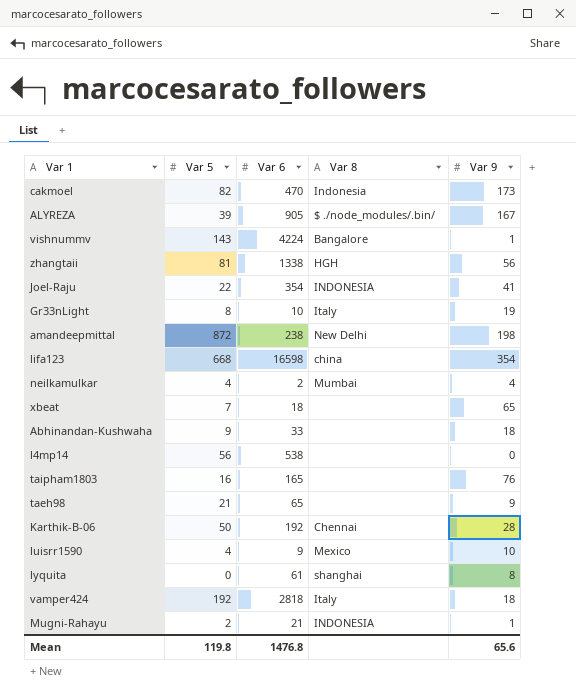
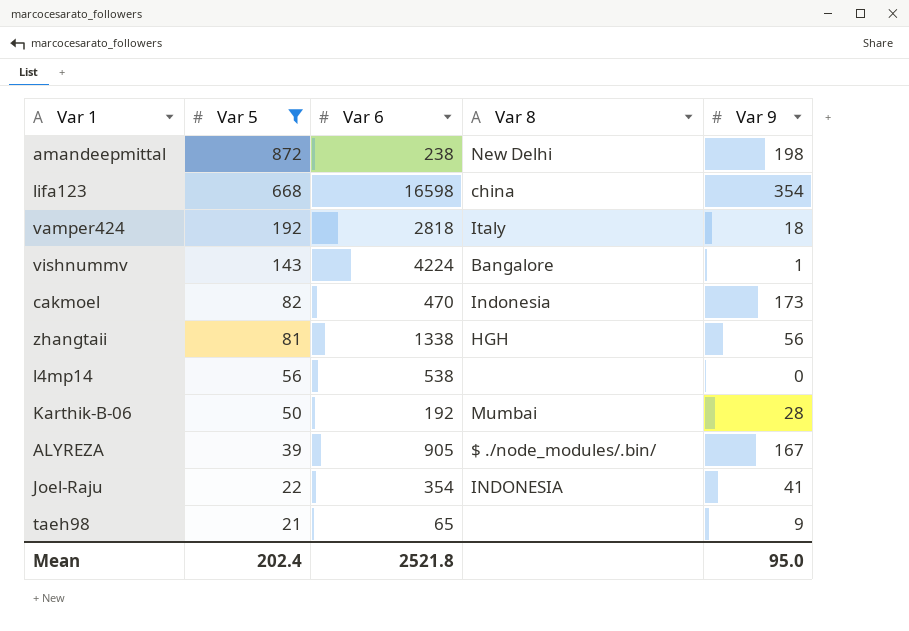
filter: none -> Var 5 >= 21
row order: none -> Var 5 descending
Karthik-B-06 | Var 8: Chennai -> Mumbai
Mean | Var 5: 119.8 -> 202.4
Mean | Var 6: 1476.8 -> 2521.8
Mean | Var 9: 65.6 -> 95.0

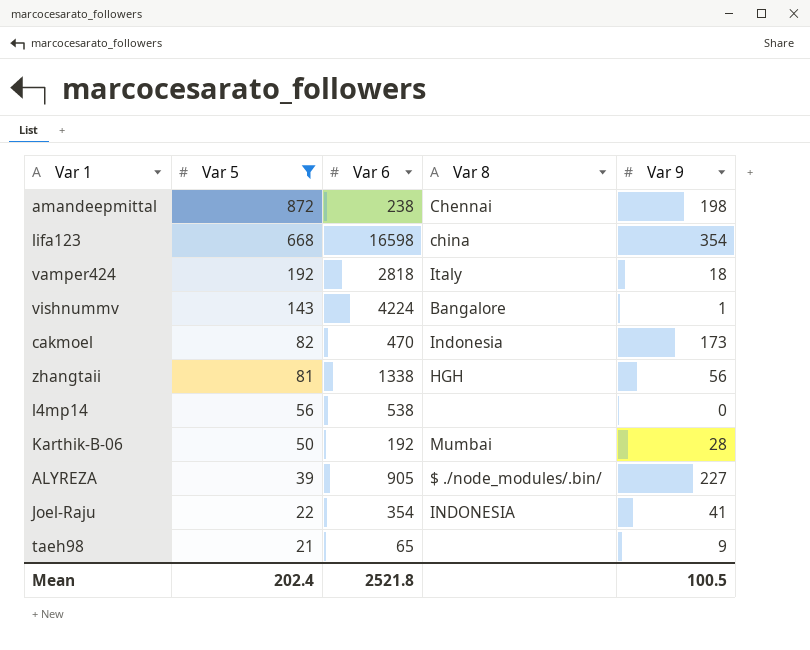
amandeepmittal | Var 8: New Delhi -> Chennai
ALYREZA | Var 9: 167 -> 227
Mean | Var 9: 95.0 -> 100.5

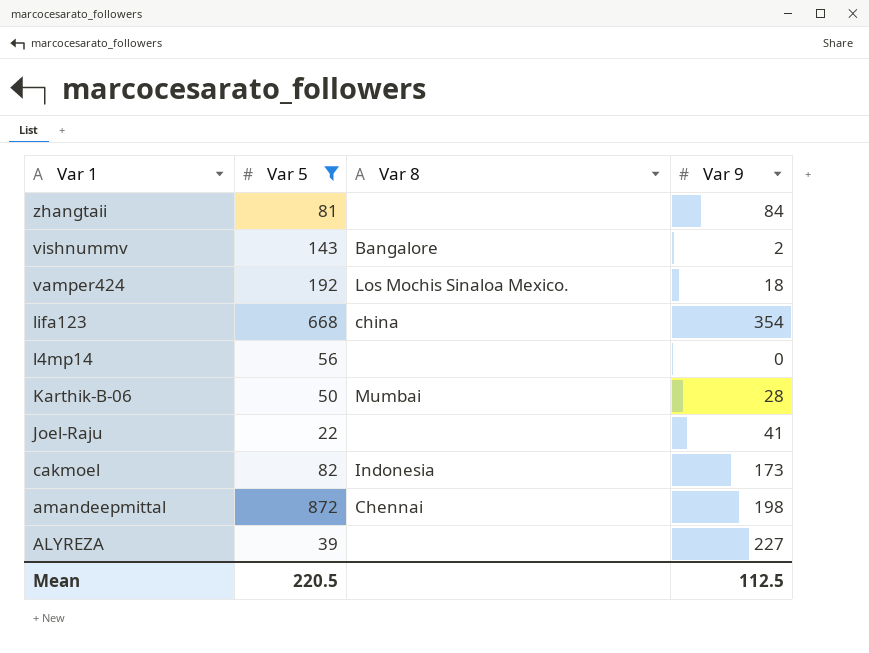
row order: Var 5 descending -> Var 1 descending
column Var 6 | position: 3 -> none
row taeh98: 21 | 65 | none | 9 -> none
zhangtaii | Var 8: HGH -> none
zhangtaii | Var 9: 56 -> 84
vishnummv | Var 9: 1 -> 2
vamper424 | Var 8: Italy -> Los Mochis Sinaloa Mexico.
Joel-Raju | Var 8: INDONESIA -> none
ALYREZA | Var 8: $ ./node_modules/.bin/ -> none
Mean | Var 5: 202.4 -> 220.5
Mean | Var 9: 100.5 -> 112.5

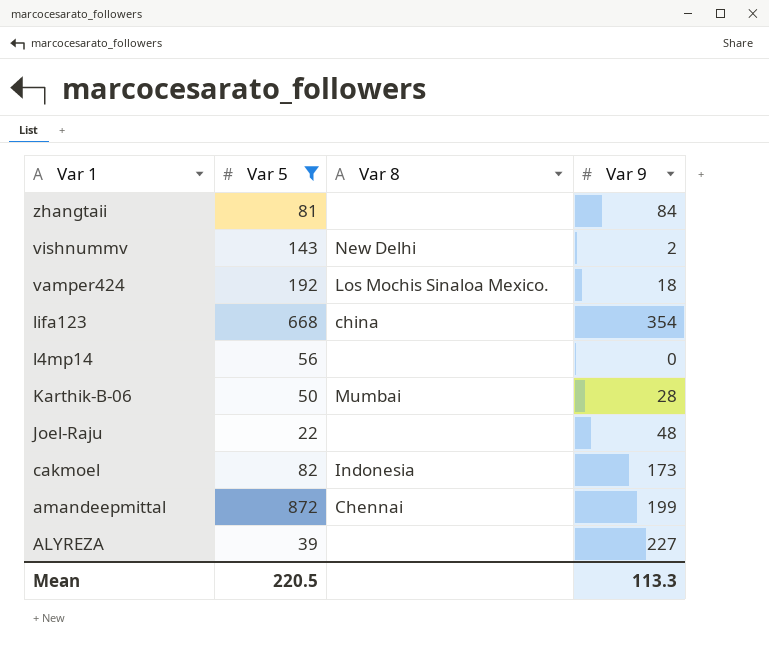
vishnummv | Var 8: Bangalore -> New Delhi
Joel-Raju | Var 9: 41 -> 48
amandeepmittal | Var 9: 198 -> 199
Mean | Var 9: 112.5 -> 113.3

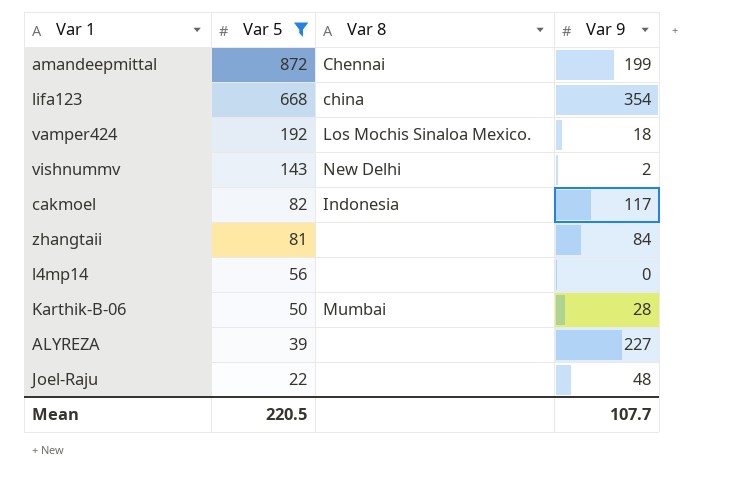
row order: Var 1 descending -> Var 5 descending
cakmoel | Var 9: 173 -> 117
Mean | Var 9: 113.3 -> 107.7

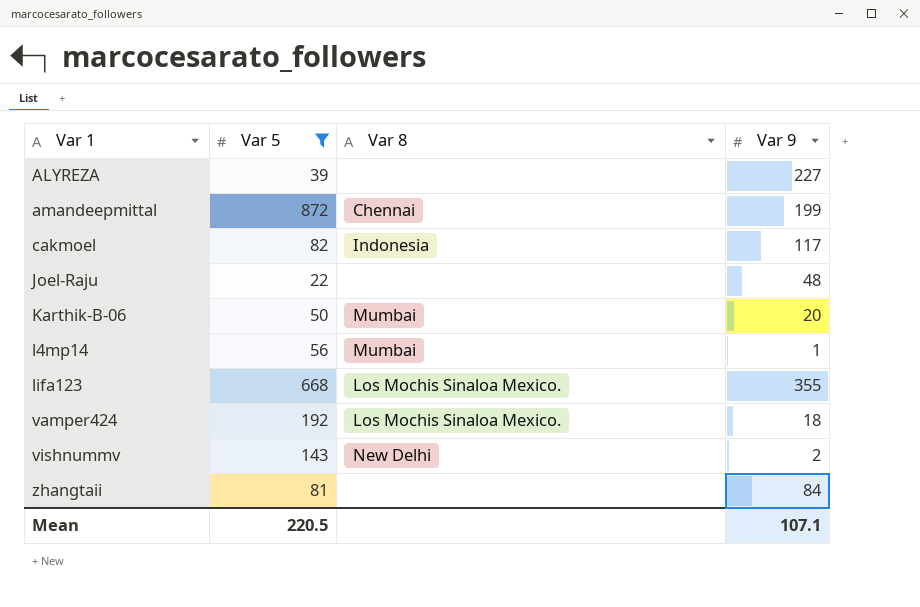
row order: Var 5 descending -> Var 1 ascending
Karthik-B-06 | Var 9: 28 -> 20
l4mp14 | Var 8: none -> Mumbai
l4mp14 | Var 9: 0 -> 1
lifa123 | Var 8: china -> Los Mochis Sinaloa Mexico.
lifa123 | Var 9: 354 -> 355
Mean | Var 9: 107.7 -> 107.1

